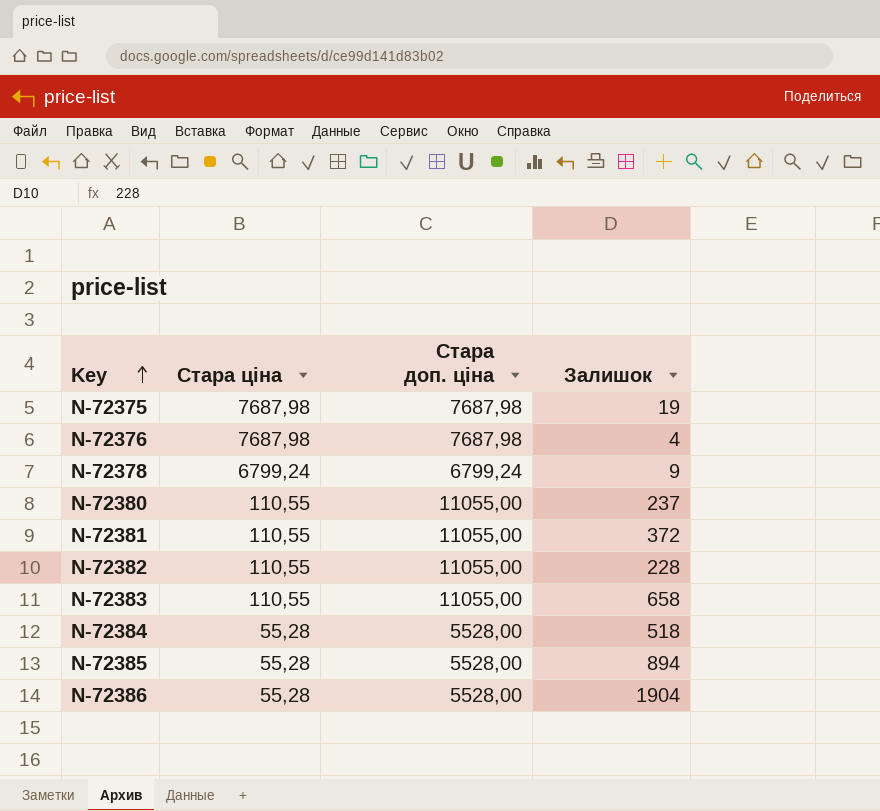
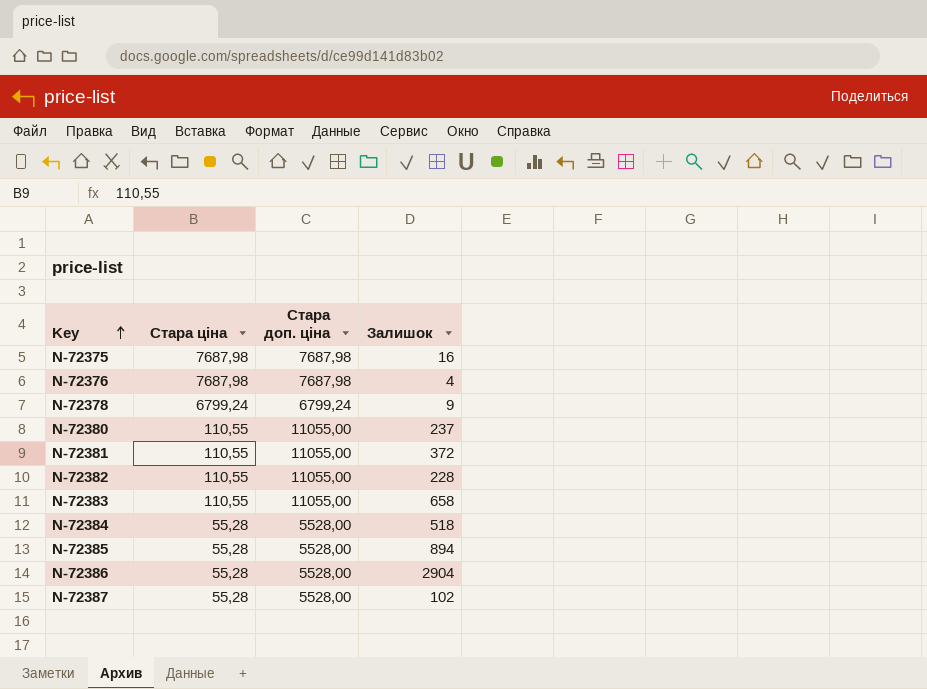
N-72375 | Залишок: 19 -> 16
N-72386 | Залишок: 1904 -> 2904
row N-72387: none -> 55,28 | 5528,00 | 102

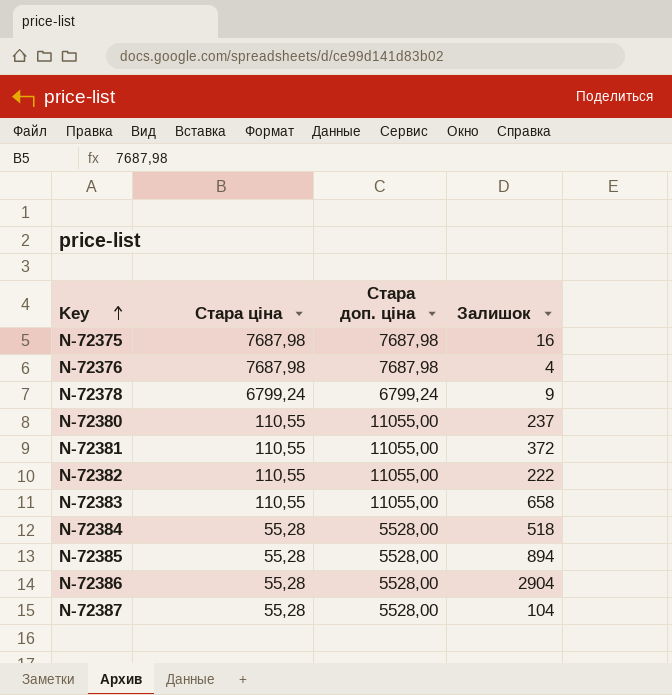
N-72382 | Залишок: 228 -> 222
N-72387 | Залишок: 102 -> 104

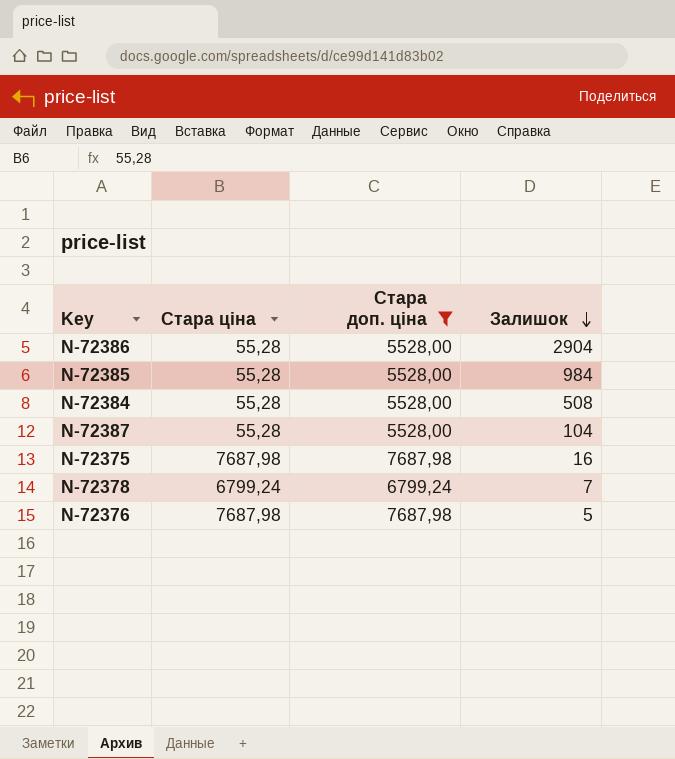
filter: none -> Стара доп. ціна != 11055,00
row order: Key ascending -> Залишок descending
N-72385 | Залишок: 894 -> 984
N-72384 | Залишок: 518 -> 508
N-72378 | Залишок: 9 -> 7
N-72376 | Залишок: 4 -> 5

